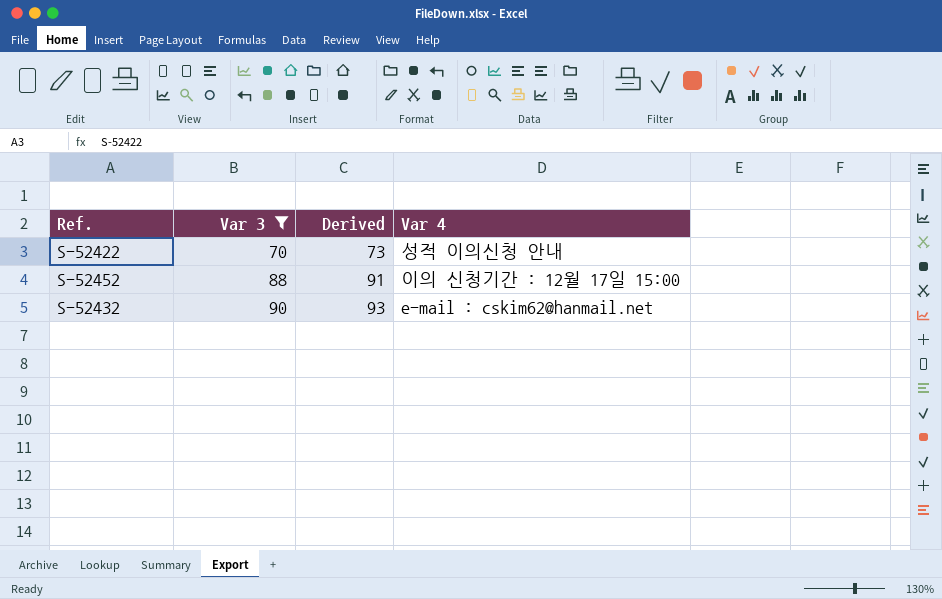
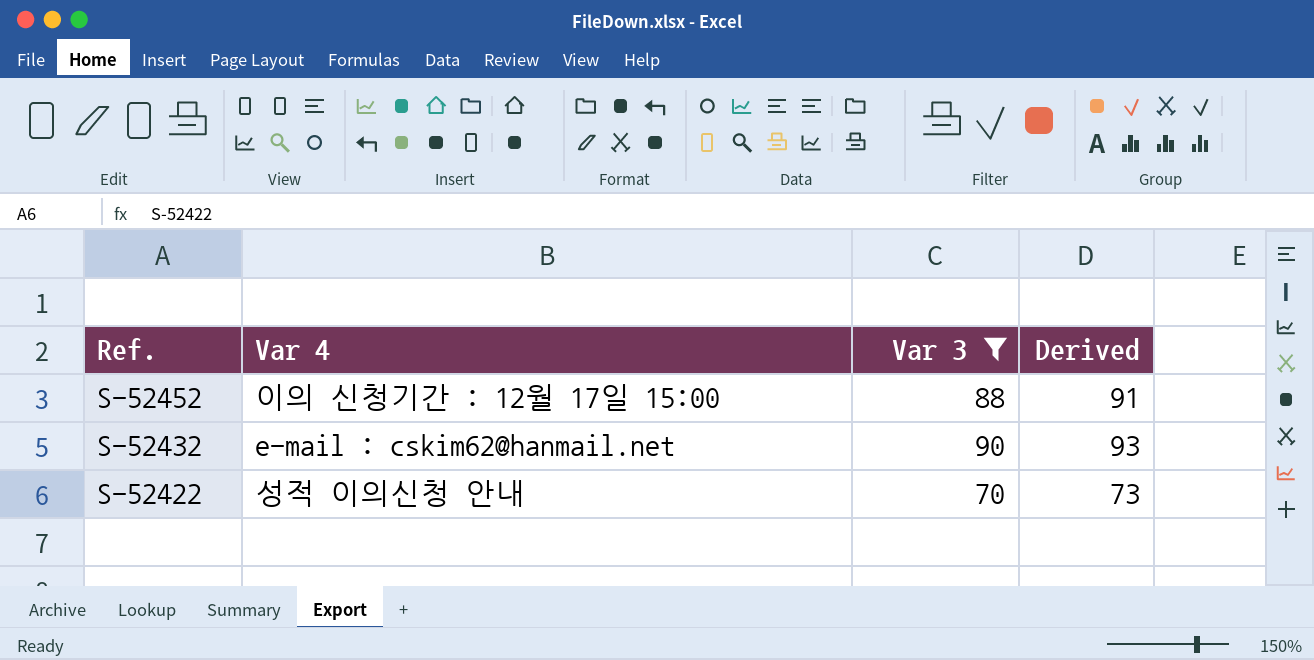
row order: Var 3 ascending -> Ref. descending
column Var 4 | position: 4 -> 2

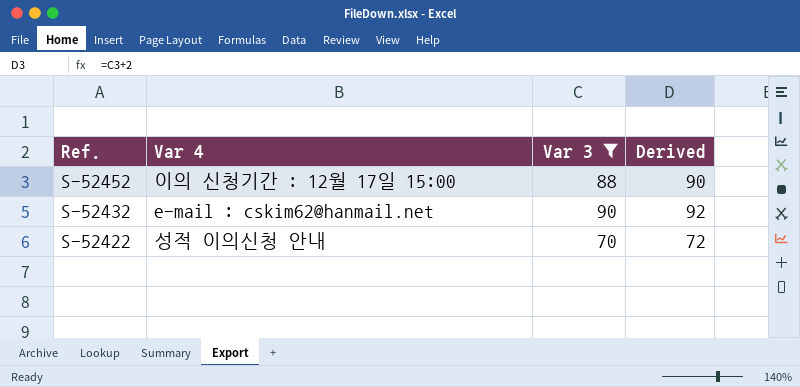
column Derived | formula: [Var 3] + 3 -> [Var 3] + 2

